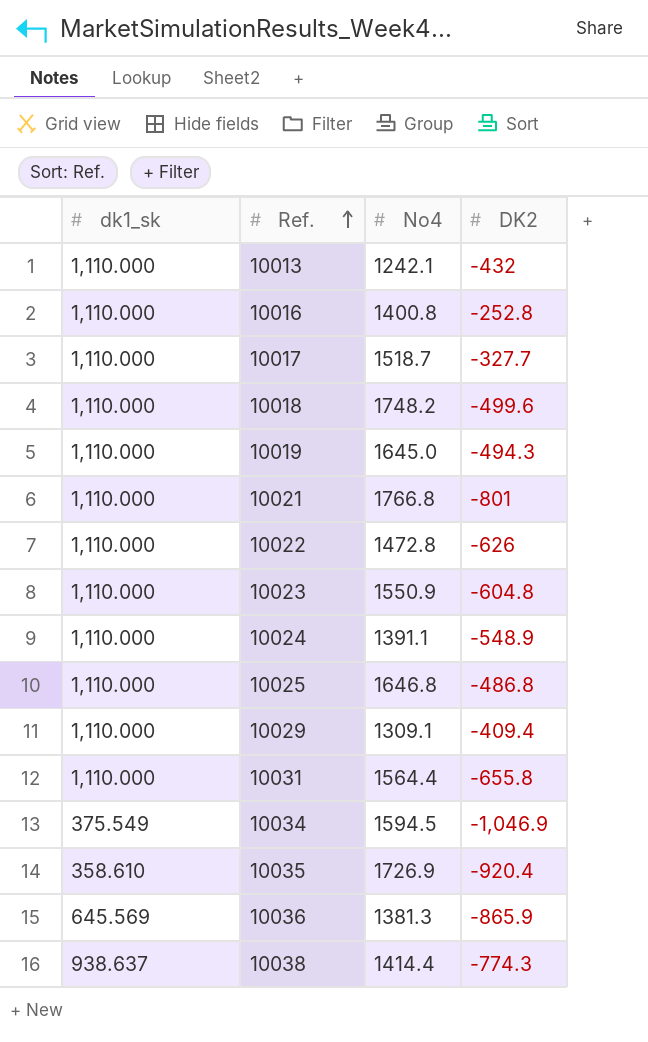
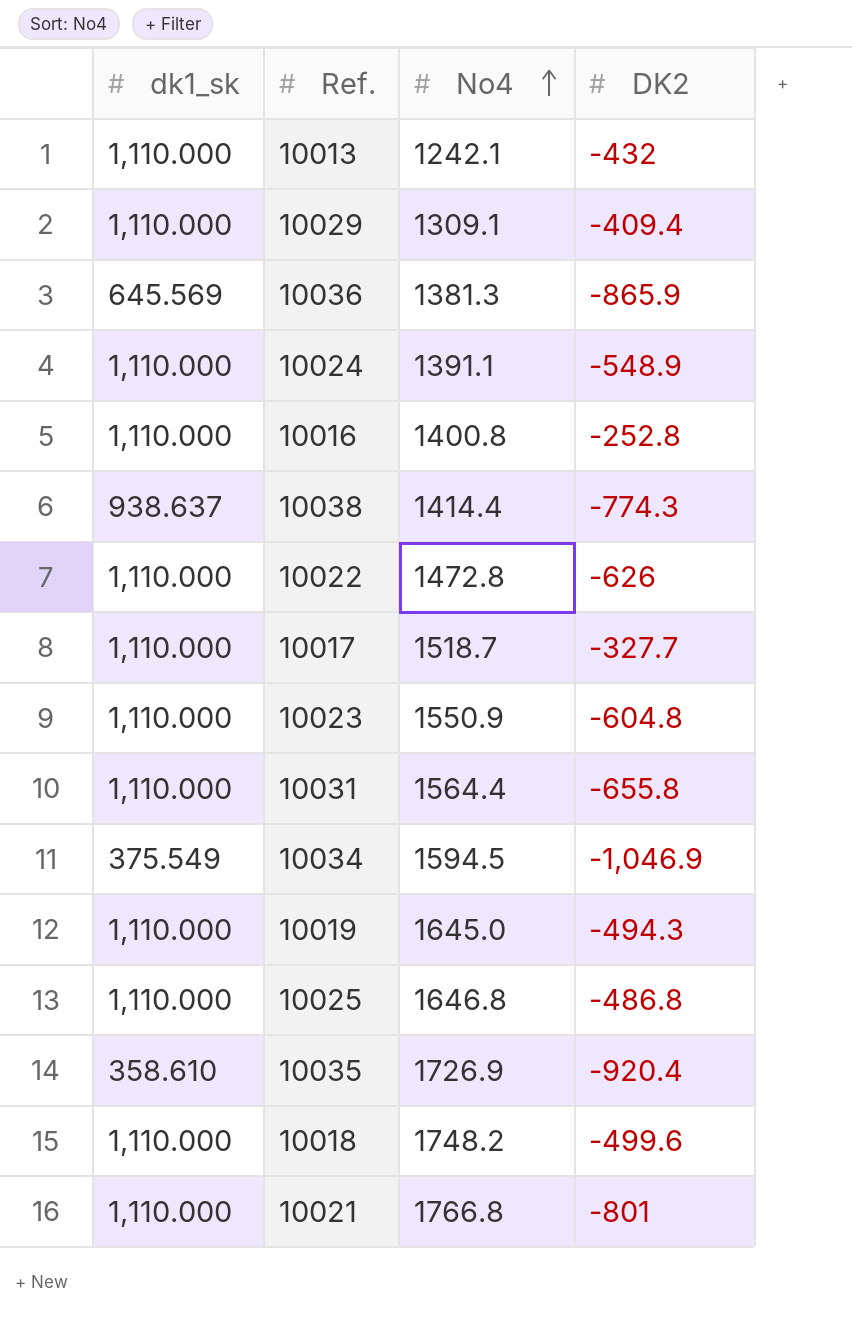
row order: Ref. ascending -> No4 ascending

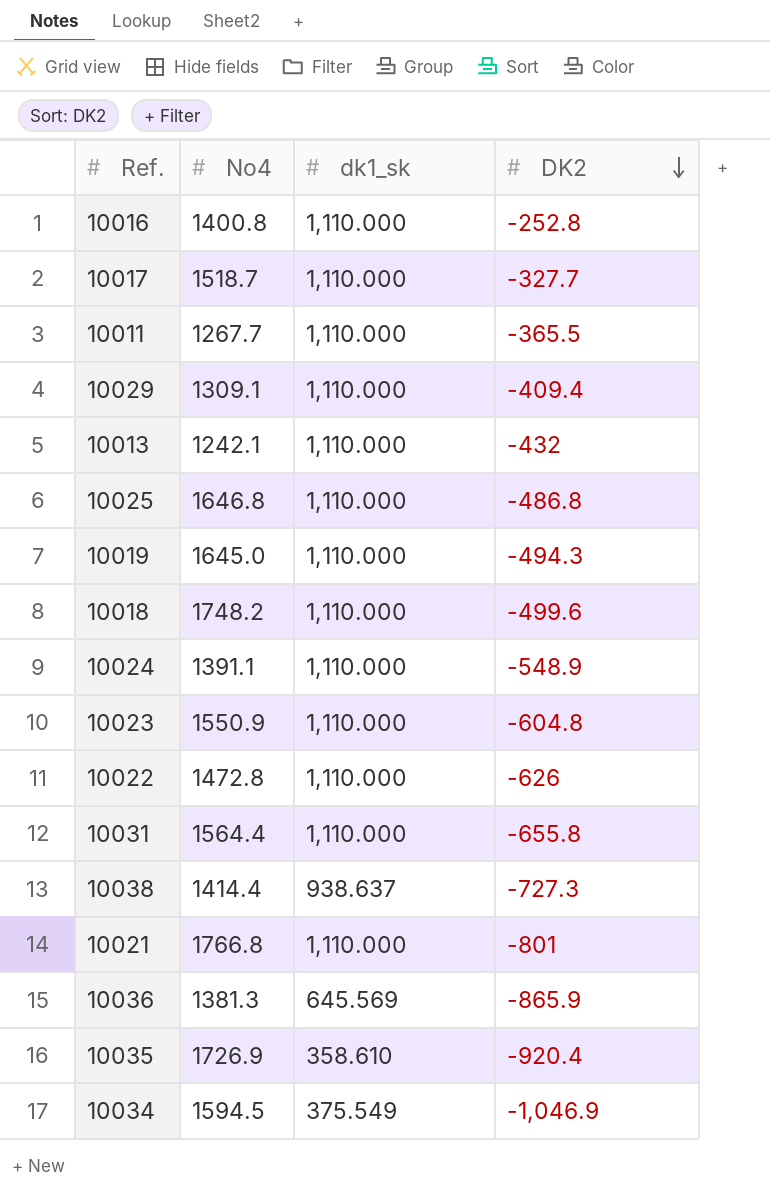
row order: No4 ascending -> DK2 descending
column dk1_sk | position: 1 -> 3
row 10011: none -> 1267.7 | 1,110.000 | -365.5
10038 | DK2: -774.3 -> -727.3

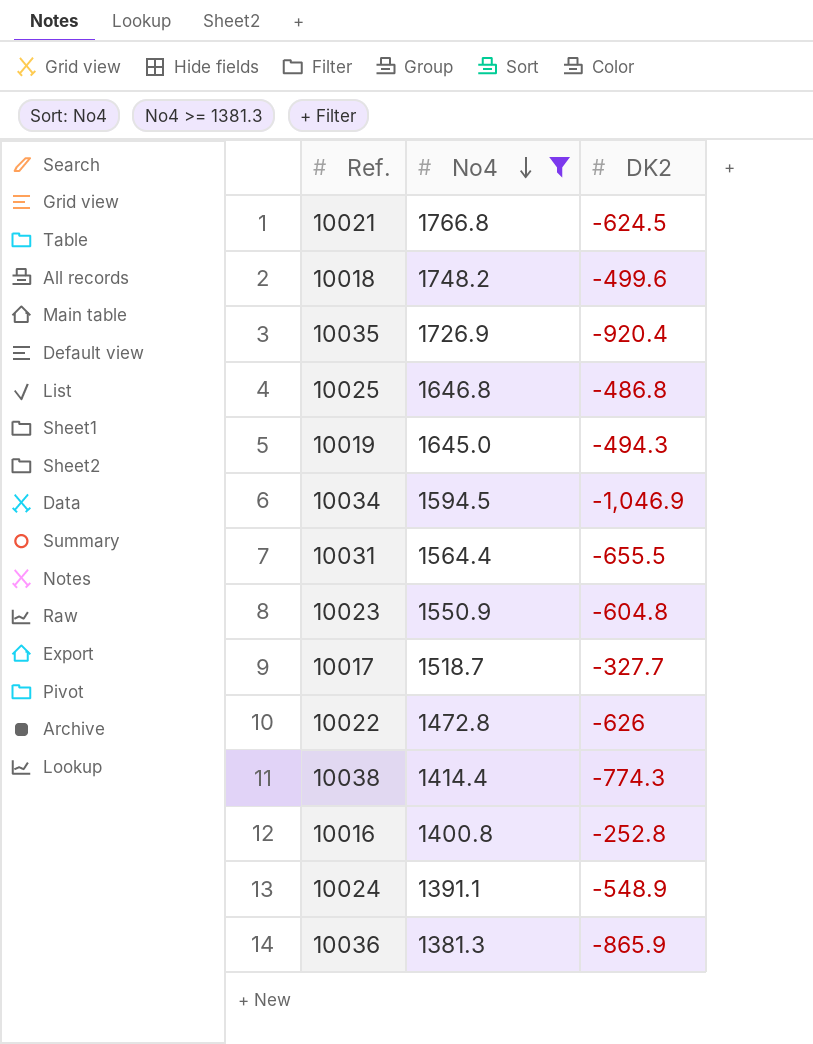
filter: none -> No4 >= 1381.3
row order: DK2 descending -> No4 descending
column dk1_sk | position: 3 -> none
10021 | DK2: -801 -> -624.5
10031 | DK2: -655.8 -> -655.5
10038 | DK2: -727.3 -> -774.3

